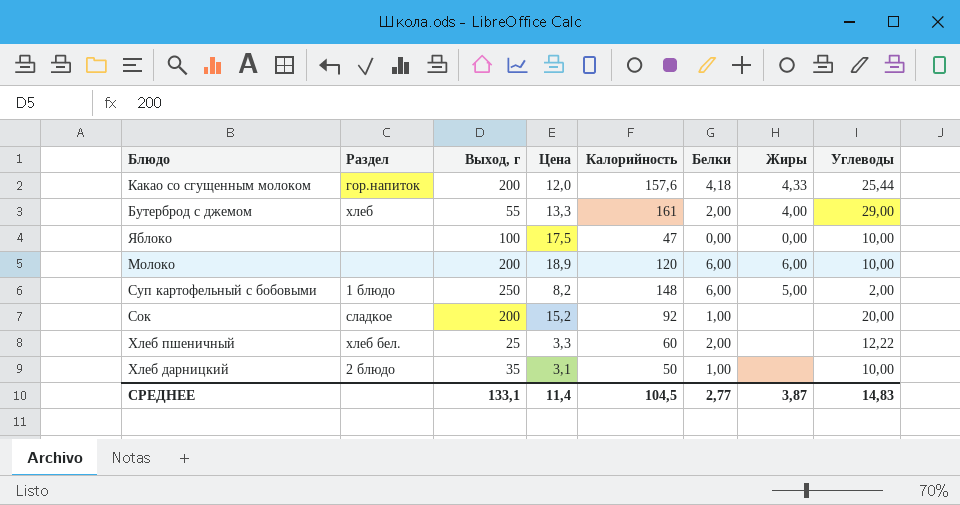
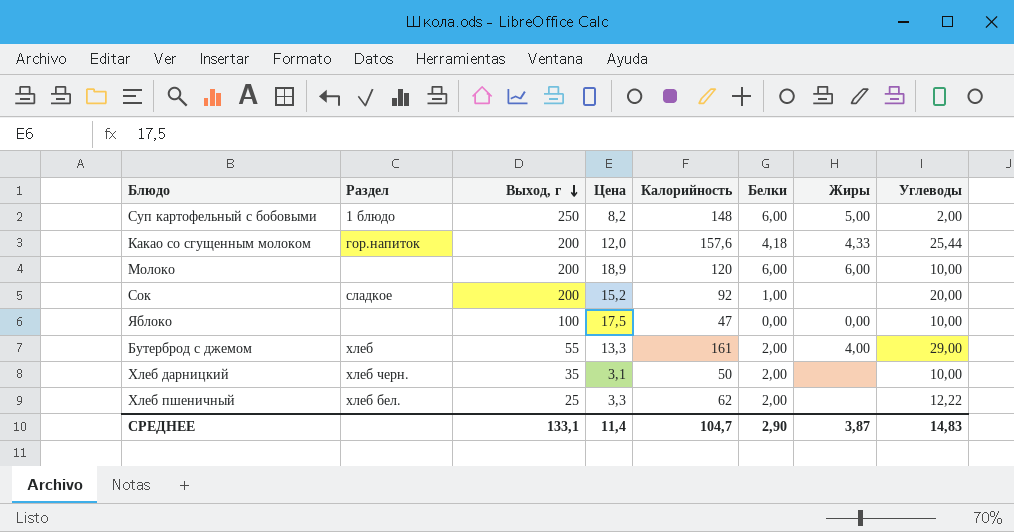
row order: none -> Выход, г descending
Хлеб дарницкий | Раздел: 2 блюдо -> хлеб черн.
Хлеб дарницкий | Белки: 1,00 -> 2,00
Хлеб пшеничный | Калорийность: 60 -> 62
СРЕДНЕЕ | Калорийность: 104,5 -> 104,7
СРЕДНЕЕ | Белки: 2,77 -> 2,90

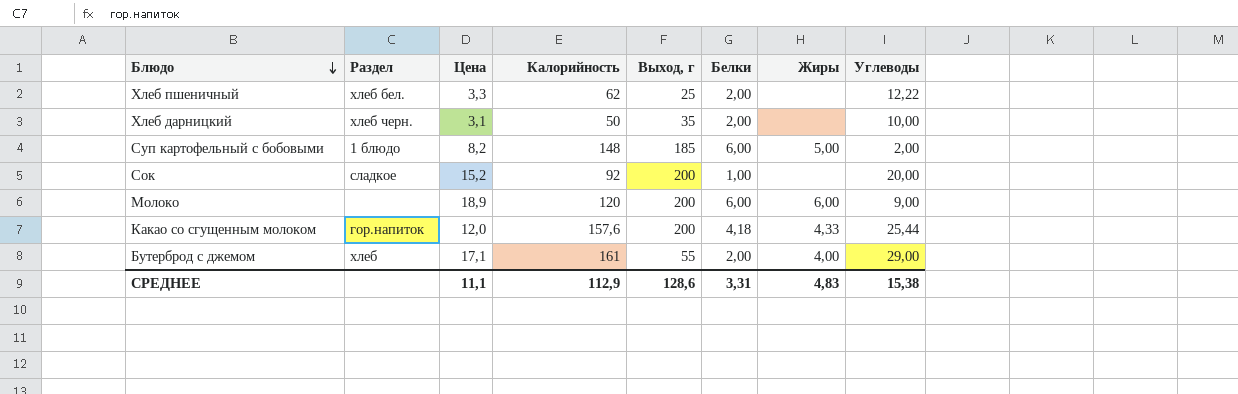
row order: Выход, г descending -> Блюдо descending
column Выход, г | position: 3 -> 5
row Яблоко: none | 100 | 17,5 | 47 | 0,00 | 0,00 | 10,00 -> none
Суп картофельный с бобовыми | Выход, г: 250 -> 185
Молоко | Углеводы: 10,00 -> 9,00
Бутерброд с джемом | Цена: 13,3 -> 17,1
СРЕДНЕЕ | Цена: 11,4 -> 11,1
СРЕДНЕЕ | Калорийность: 104,7 -> 112,9
СРЕДНЕЕ | Выход, г: 133,1 -> 128,6
СРЕДНЕЕ | Белки: 2,90 -> 3,31
СРЕДНЕЕ | Жиры: 3,87 -> 4,83
СРЕДНЕЕ | Углеводы: 14,83 -> 15,38

